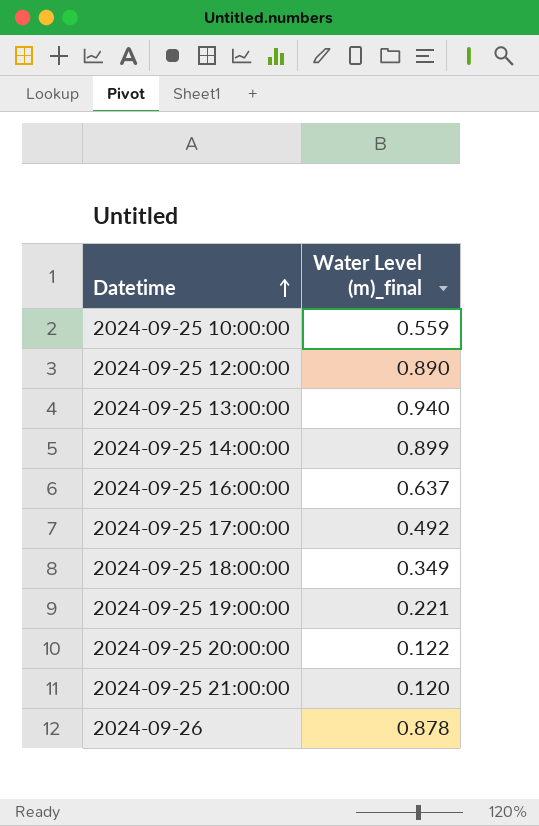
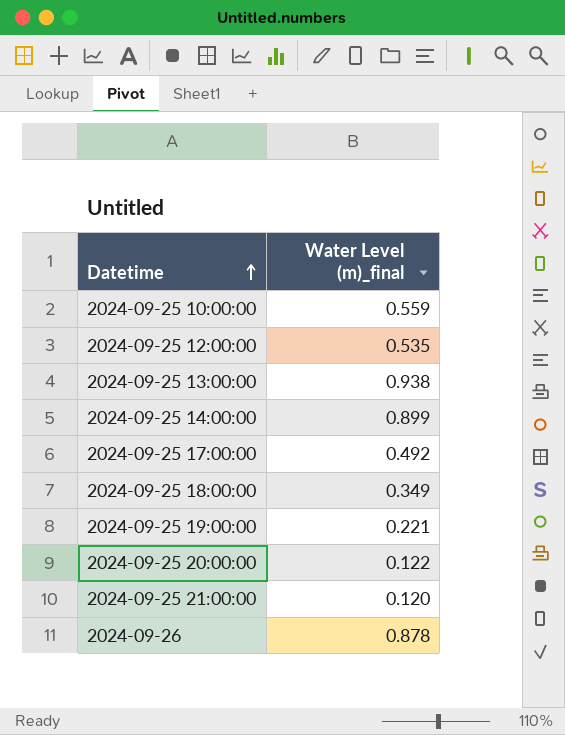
row 2024-09-25 16:00:00: 0.637 -> none
2024-09-25 12:00:00 | Water Level (m)_final: 0.890 -> 0.535
2024-09-25 13:00:00 | Water Level (m)_final: 0.940 -> 0.938

